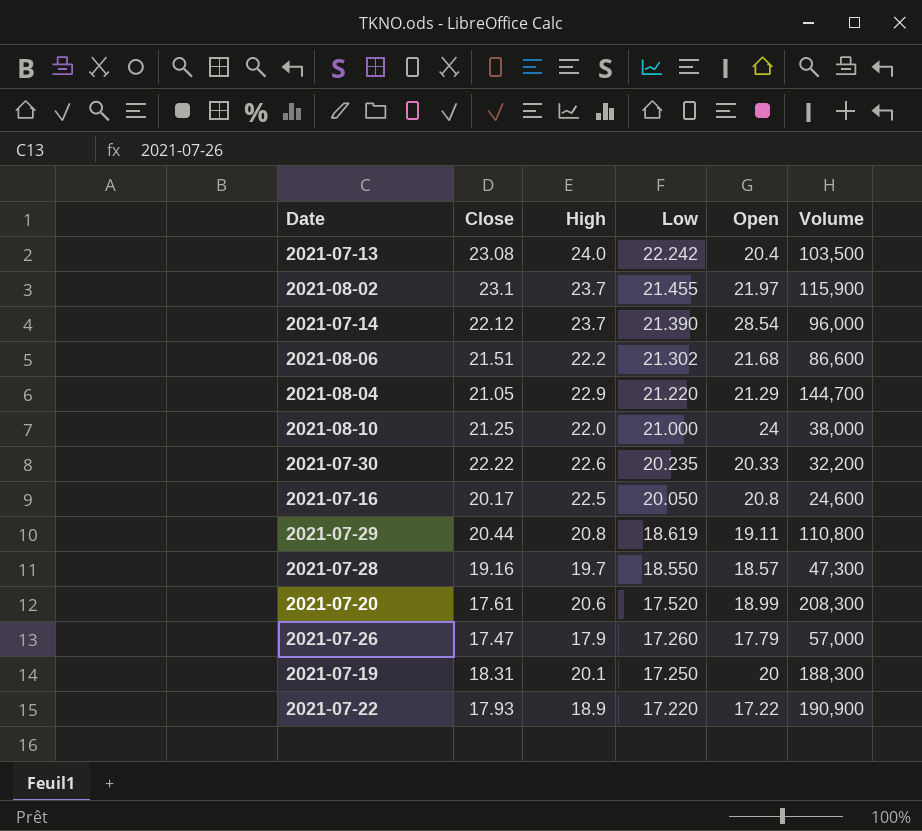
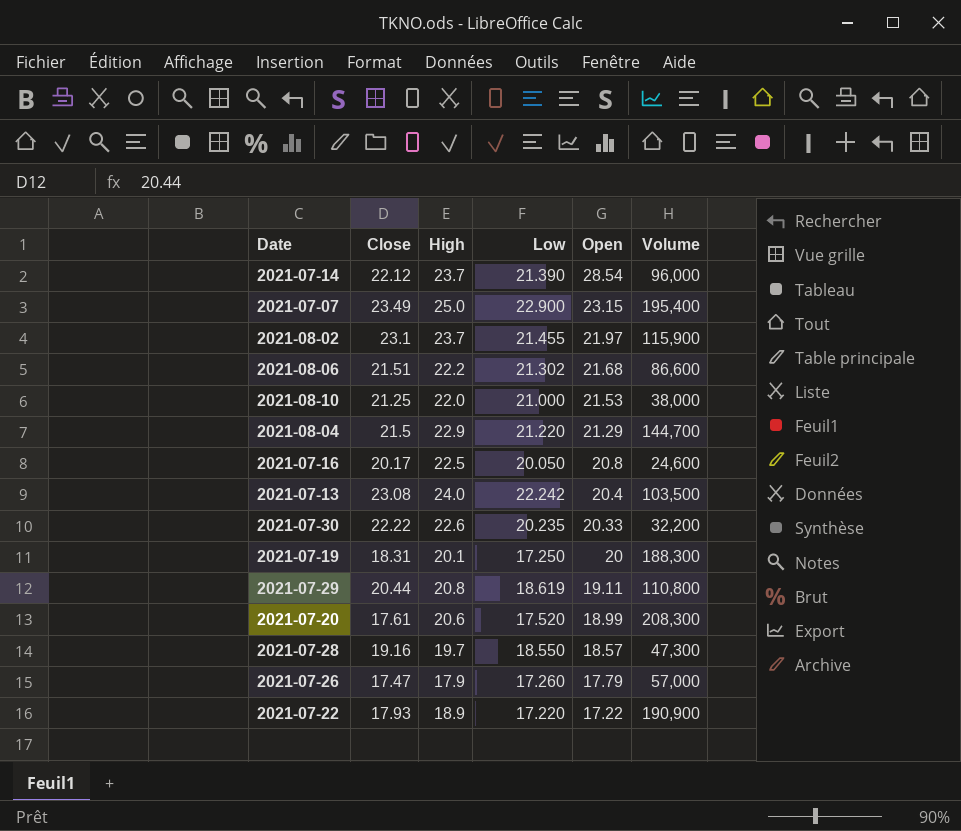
row order: Low descending -> Open descending
row 2021-07-07: none -> 23.49 | 25.0 | 22.900 | 23.15 | 195,400
2021-08-10 | Open: 24 -> 21.53
2021-08-04 | Close: 21.05 -> 21.5

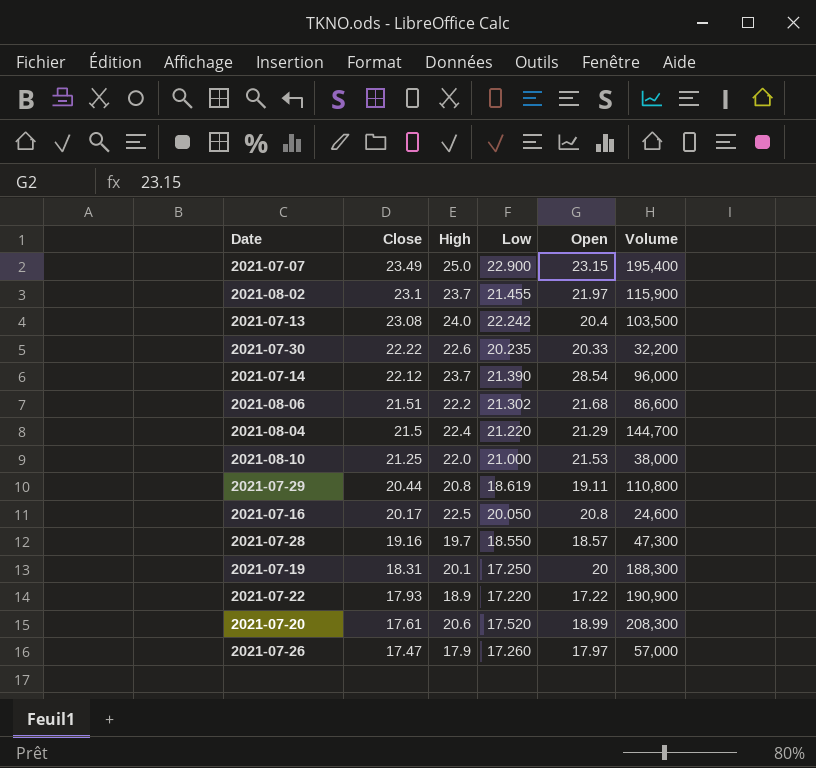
row order: Open descending -> Close descending
2021-08-04 | High: 22.9 -> 22.4
2021-07-26 | Open: 17.79 -> 17.97

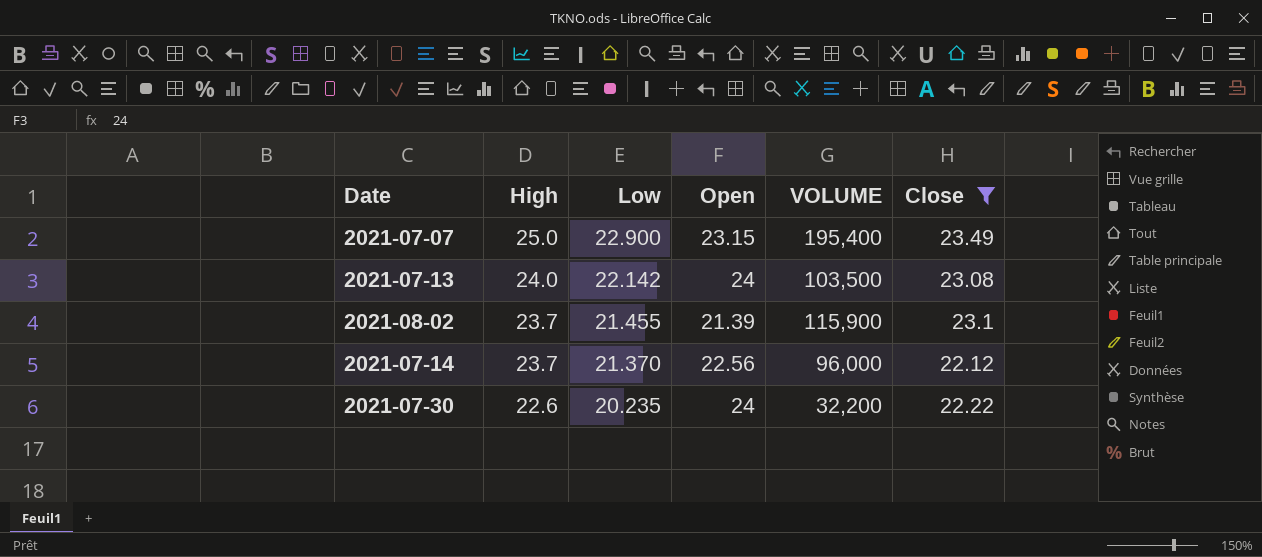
filter: none -> Close >= 22.12
row order: Close descending -> High descending
column name: Volume -> VOLUME
column Close | position: 2 -> 6
2021-07-13 | Low: 22.242 -> 22.142
2021-07-13 | Open: 20.4 -> 24
2021-08-02 | Open: 21.97 -> 21.39
2021-07-14 | Low: 21.390 -> 21.370
2021-07-14 | Open: 28.54 -> 22.56
2021-07-30 | Open: 20.33 -> 24

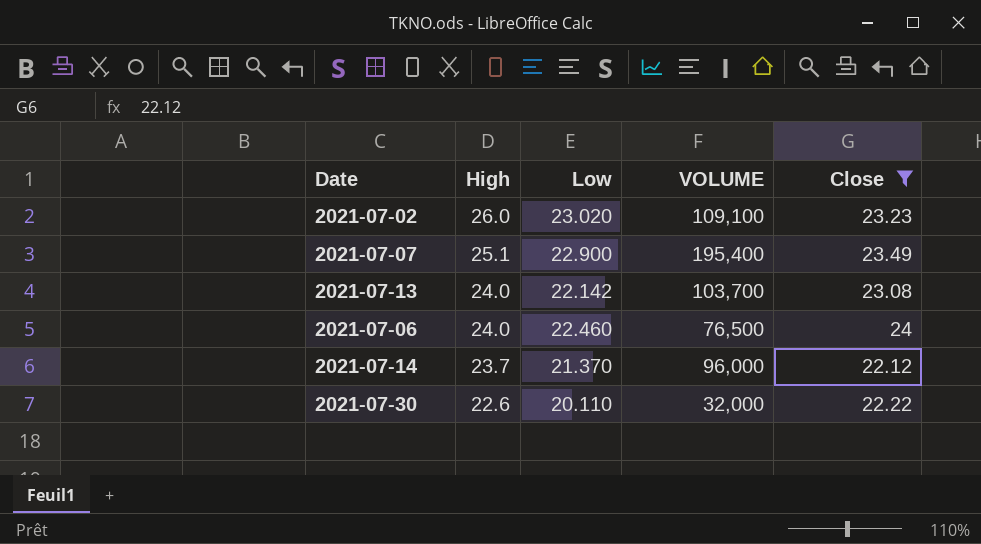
column Open | position: 4 -> none
row 2021-08-02: 23.7 | 21.455 | 21.39 | 115,900 | 23.1 -> none
row 2021-07-02: none -> 26.0 | 23.020 | 109,100 | 23.23
2021-07-07 | High: 25.0 -> 25.1
2021-07-13 | VOLUME: 103,500 -> 103,700
row 2021-07-06: none -> 24.0 | 22.460 | 76,500 | 24
2021-07-30 | Low: 20.235 -> 20.110
2021-07-30 | VOLUME: 32,200 -> 32,000

